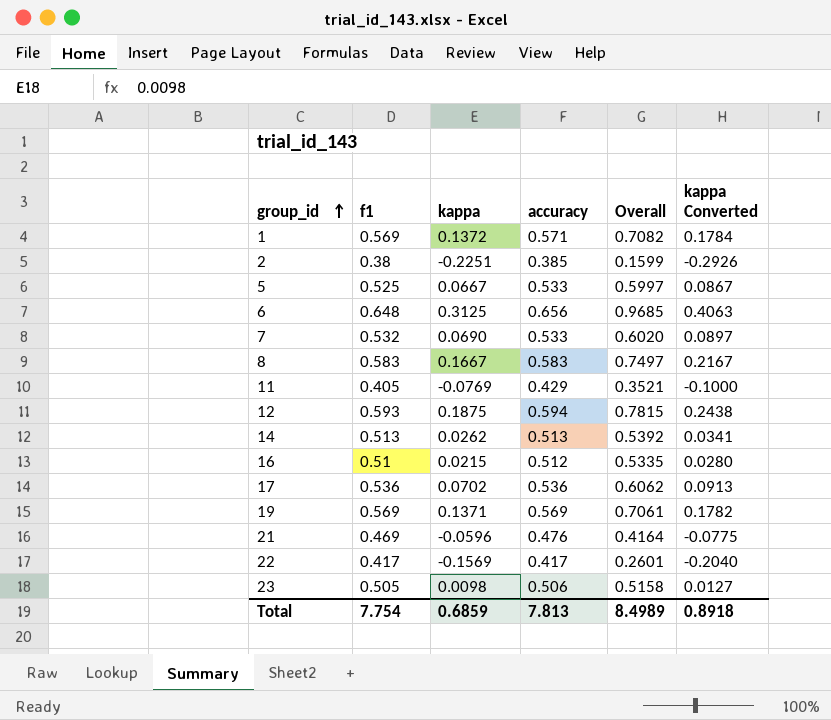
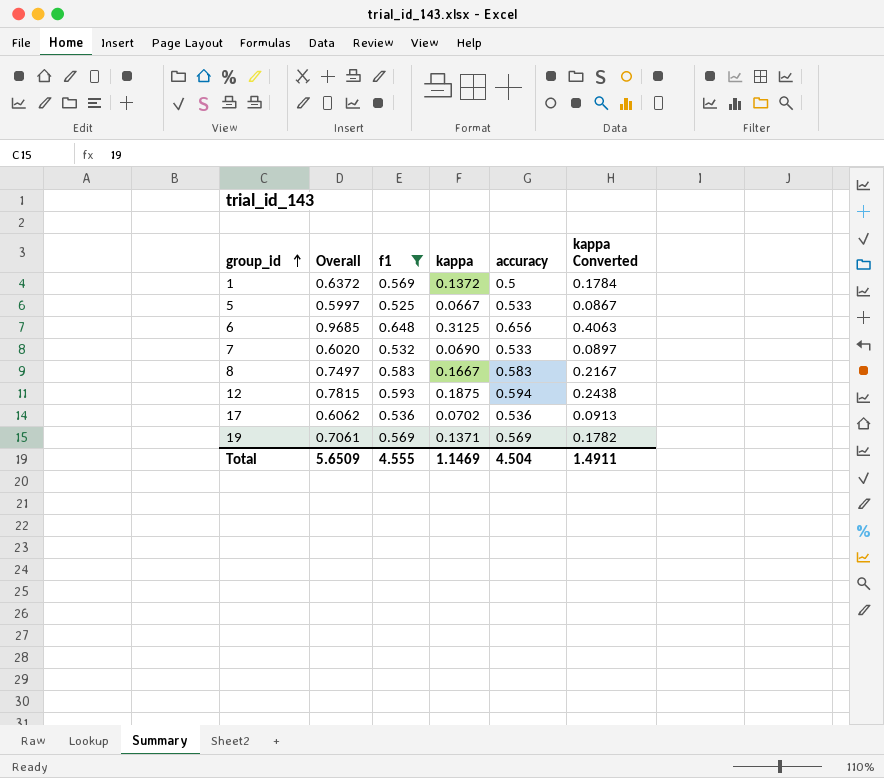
filter: none -> f1 >= 0.525
column Overall | position: 5 -> 2
1 | Overall: 0.7082 -> 0.6372
1 | accuracy: 0.571 -> 0.5
Total | Overall: 8.4989 -> 5.6509
Total | f1: 7.754 -> 4.555
Total | kappa: 0.6859 -> 1.1469
Total | accuracy: 7.813 -> 4.504
Total | kappa Converted: 0.8918 -> 1.4911

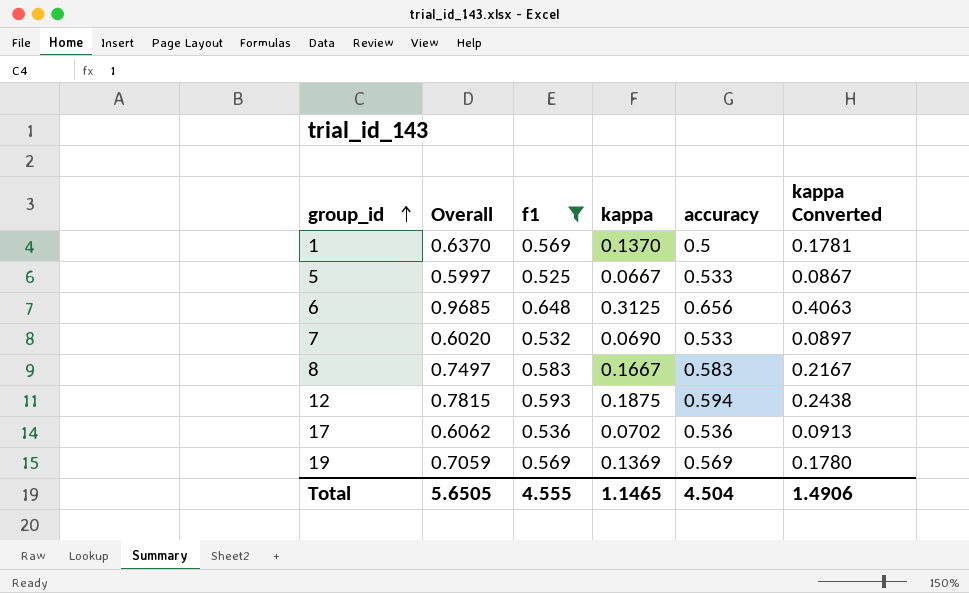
1 | Overall: 0.6372 -> 0.6370
1 | kappa: 0.1372 -> 0.1370
1 | kappa Converted: 0.1784 -> 0.1781
19 | Overall: 0.7061 -> 0.7059
19 | kappa: 0.1371 -> 0.1369
19 | kappa Converted: 0.1782 -> 0.1780
Total | Overall: 5.6509 -> 5.6505
Total | kappa: 1.1469 -> 1.1465
Total | kappa Converted: 1.4911 -> 1.4906

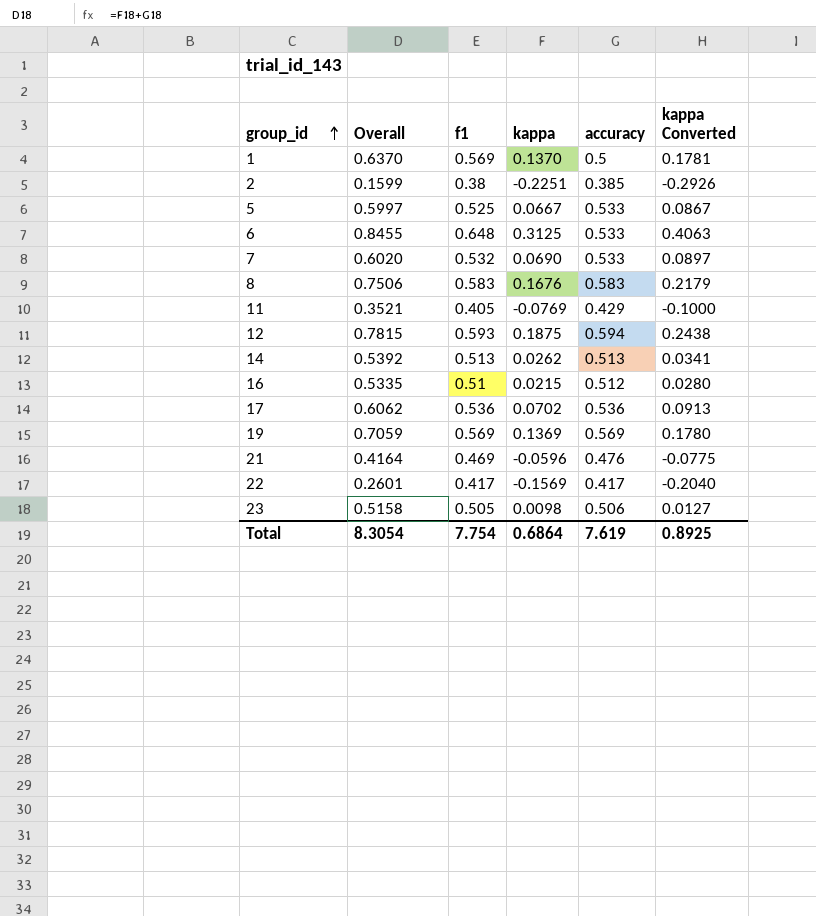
filter: f1 >= 0.525 -> none
6 | Overall: 0.9685 -> 0.8455
6 | accuracy: 0.656 -> 0.533
8 | Overall: 0.7497 -> 0.7506
8 | kappa: 0.1667 -> 0.1676
8 | kappa Converted: 0.2167 -> 0.2179
Total | Overall: 5.6505 -> 8.3054
Total | f1: 4.555 -> 7.754
Total | kappa: 1.1465 -> 0.6864
Total | accuracy: 4.504 -> 7.619
Total | kappa Converted: 1.4906 -> 0.8925

